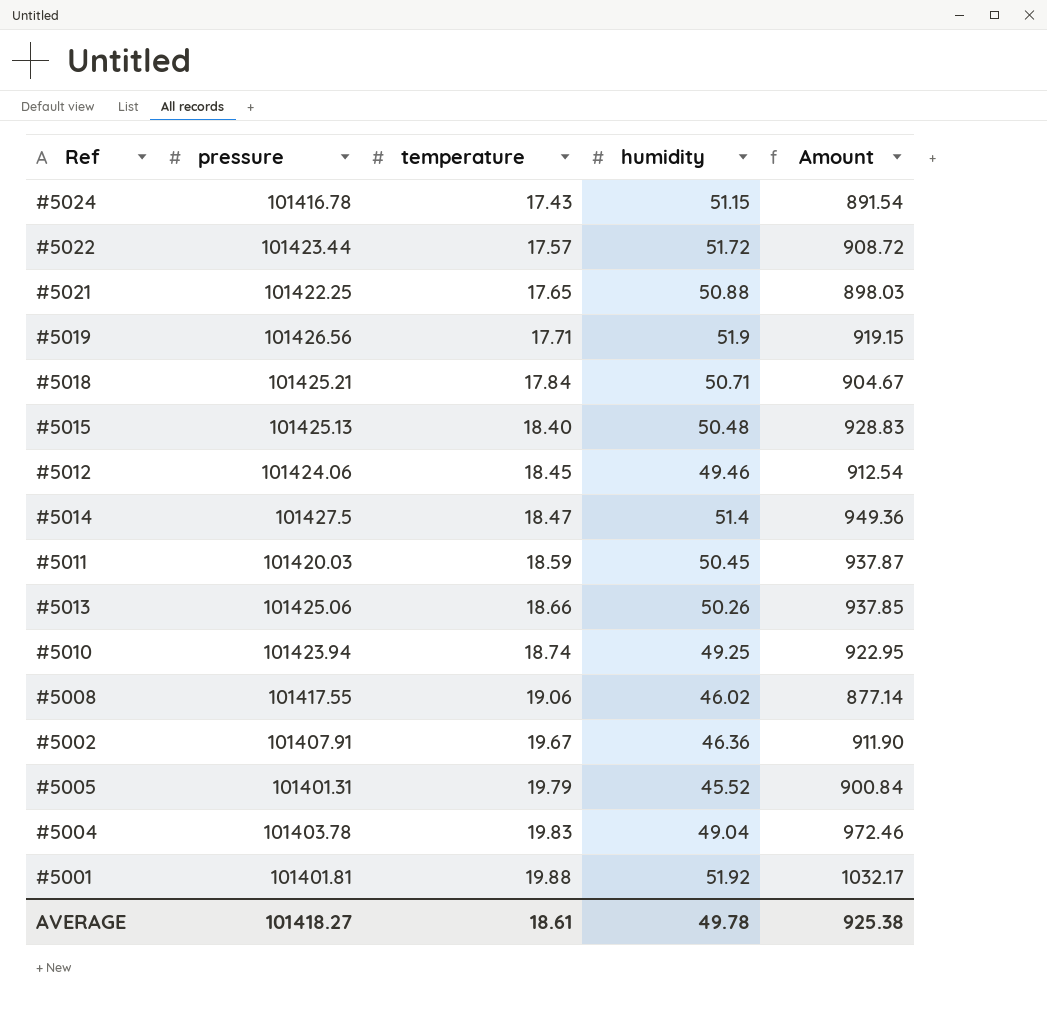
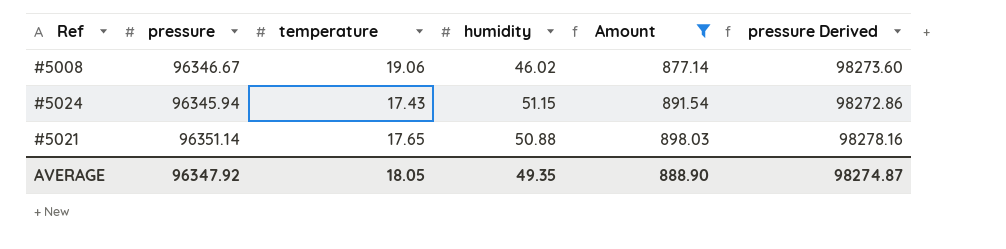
filter: none -> Amount <= 898.03
row order: temperature ascending -> Amount ascending
column pressure Derived | formula: none -> [pressure] * 1.02
#5008 | pressure: 101417.55 -> 96346.67
#5024 | pressure: 101416.78 -> 96345.94
#5021 | pressure: 101422.25 -> 96351.14
AVERAGE | pressure: 101418.27 -> 96347.92
AVERAGE | temperature: 18.61 -> 18.05
AVERAGE | humidity: 49.78 -> 49.35
AVERAGE | Amount: 925.38 -> 888.90

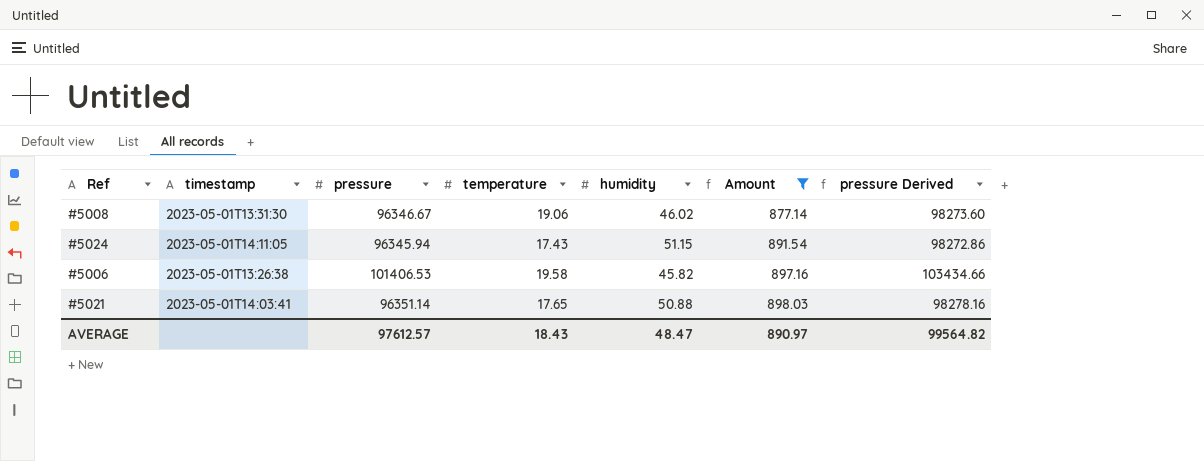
column timestamp | position: none -> 2
row #5006: none -> 2023-05-01T13:26:38 | 101406.53 | 19.58 | 45.82 | 897.16 | 103434.66
AVERAGE | pressure: 96347.92 -> 97612.57
AVERAGE | temperature: 18.05 -> 18.43
AVERAGE | humidity: 49.35 -> 48.47
AVERAGE | Amount: 888.90 -> 890.97
AVERAGE | pressure Derived: 98274.87 -> 99564.82

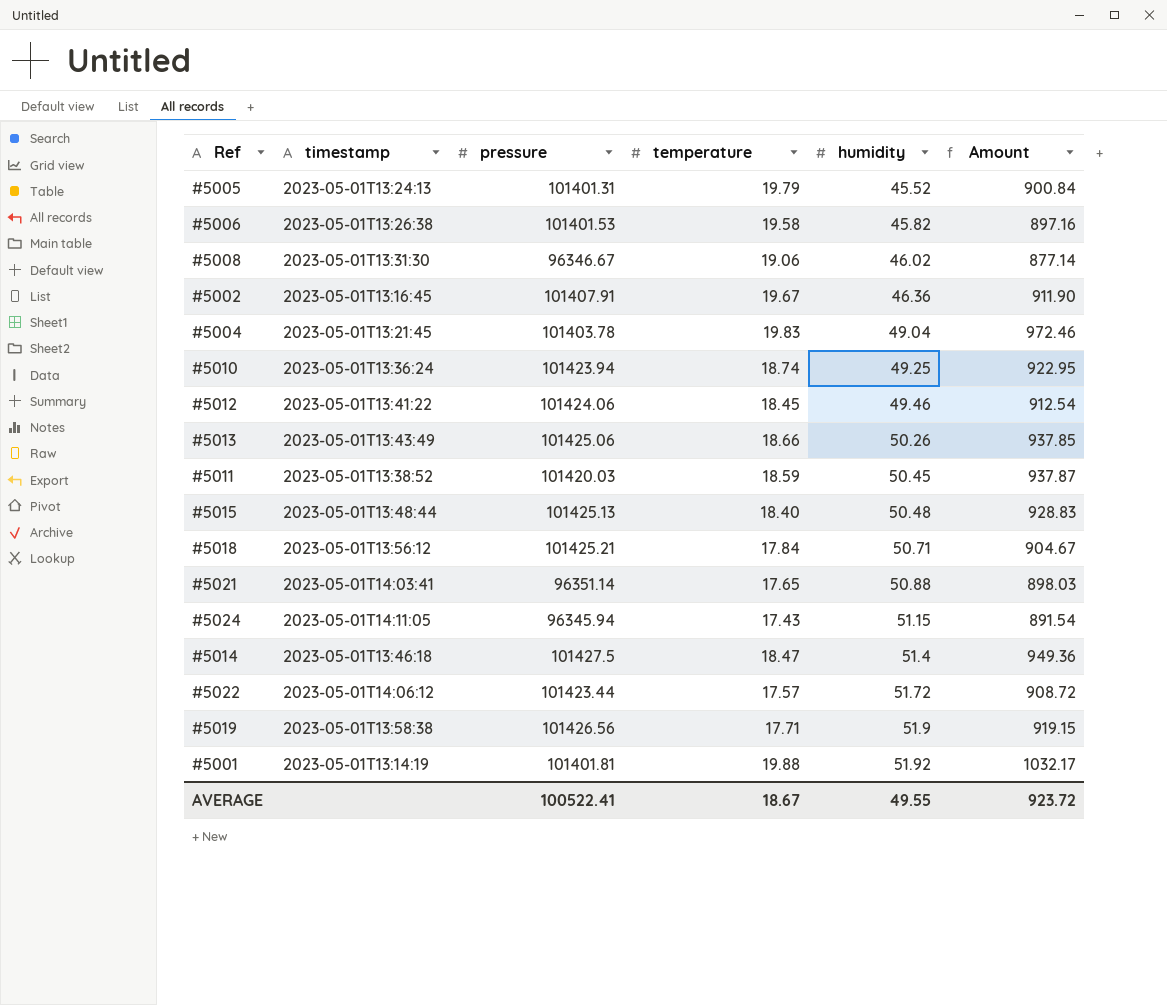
filter: Amount <= 898.03 -> none
row order: Amount ascending -> humidity ascending
column pressure Derived | formula: [pressure] * 1.02 -> none
#5006 | pressure: 101406.53 -> 101401.53
AVERAGE | pressure: 97612.57 -> 100522.41
AVERAGE | temperature: 18.43 -> 18.67
AVERAGE | humidity: 48.47 -> 49.55
AVERAGE | Amount: 890.97 -> 923.72

